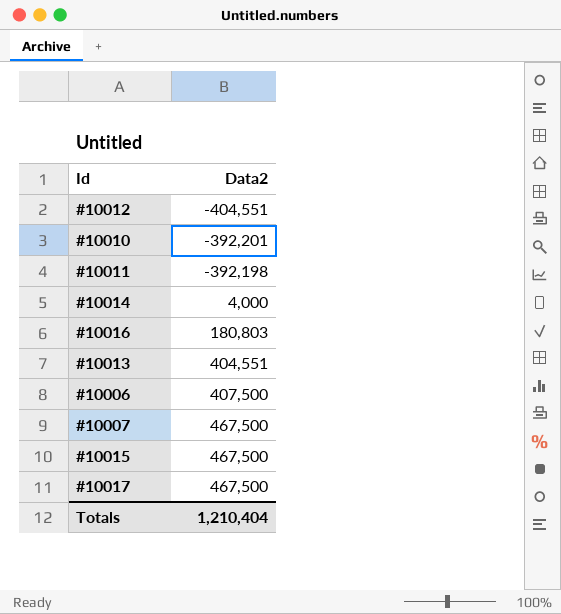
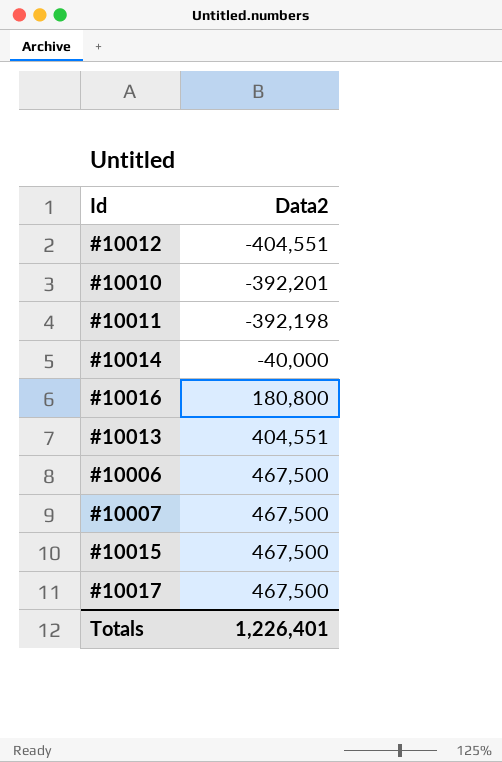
#10014 | Data2: 4,000 -> -40,000
#10016 | Data2: 180,803 -> 180,800
#10006 | Data2: 407,500 -> 467,500
Totals | Data2: 1,210,404 -> 1,226,401

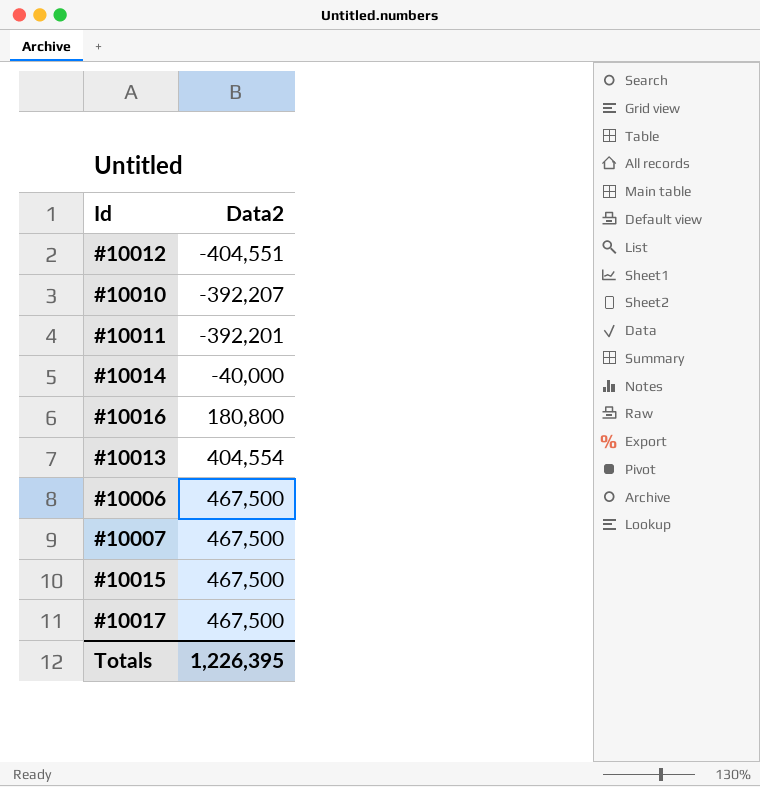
#10010 | Data2: -392,201 -> -392,207
#10011 | Data2: -392,198 -> -392,201
#10013 | Data2: 404,551 -> 404,554
Totals | Data2: 1,226,401 -> 1,226,395

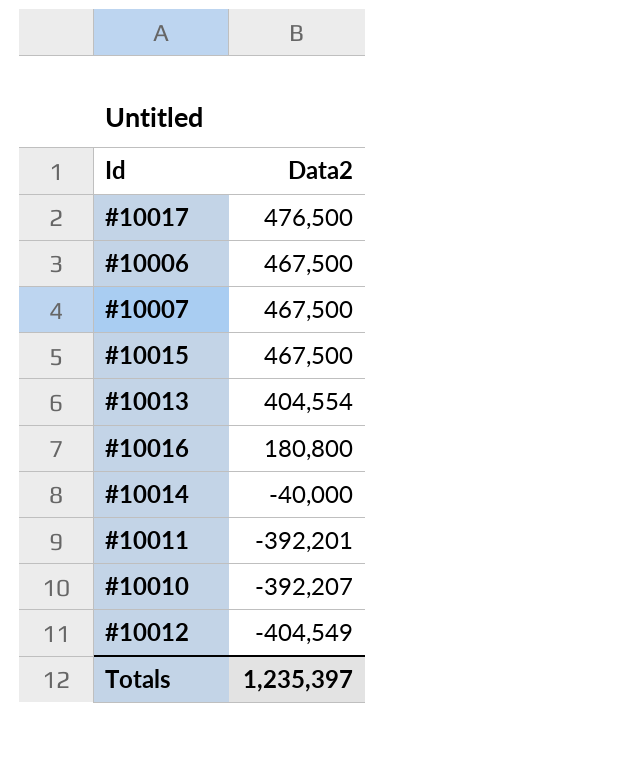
row order: Data2 ascending -> Data2 descending
#10017 | Data2: 467,500 -> 476,500
#10012 | Data2: -404,551 -> -404,549
Totals | Data2: 1,226,395 -> 1,235,397

